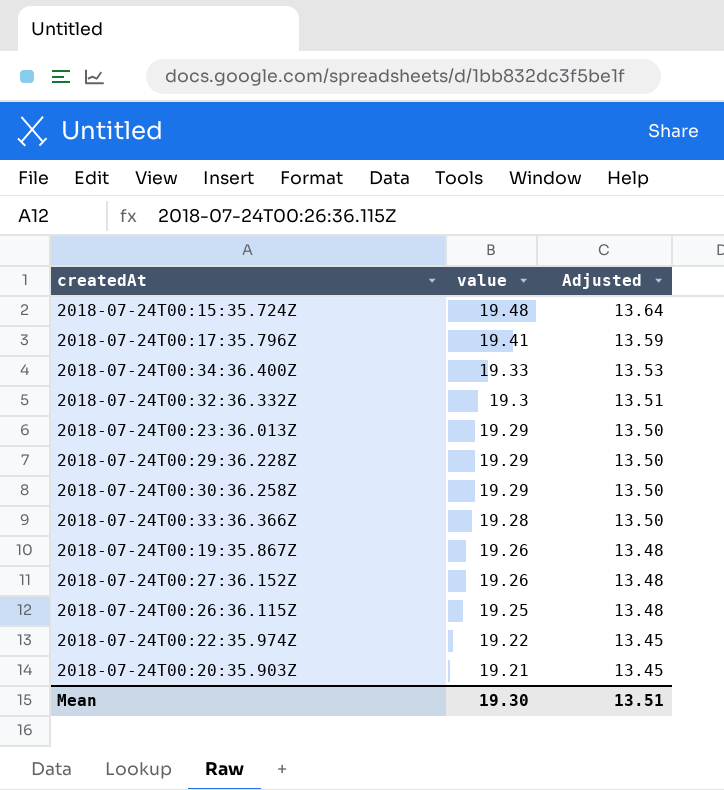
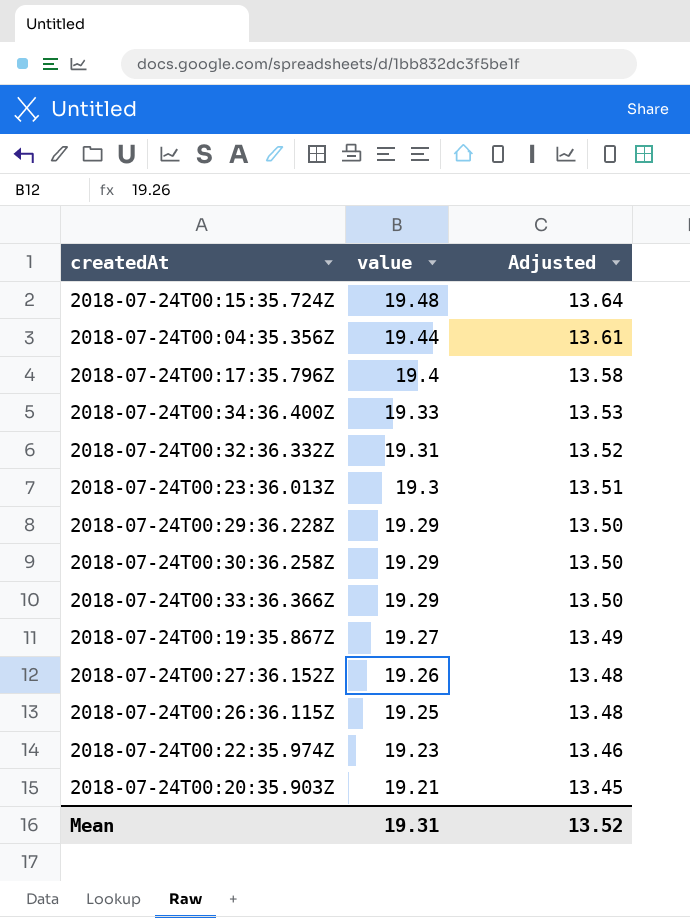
row 2018-07-24T00:04:35.356Z: none -> 19.44 | 13.61
2018-07-24T00:17:35.796Z | value: 19.41 -> 19.4
2018-07-24T00:17:35.796Z | Adjusted: 13.59 -> 13.58
2018-07-24T00:32:36.332Z | value: 19.3 -> 19.31
2018-07-24T00:32:36.332Z | Adjusted: 13.51 -> 13.52
2018-07-24T00:23:36.013Z | value: 19.29 -> 19.3
2018-07-24T00:23:36.013Z | Adjusted: 13.50 -> 13.51
2018-07-24T00:33:36.366Z | value: 19.28 -> 19.29
2018-07-24T00:19:35.867Z | value: 19.26 -> 19.27
2018-07-24T00:19:35.867Z | Adjusted: 13.48 -> 13.49
2018-07-24T00:22:35.974Z | value: 19.22 -> 19.23
2018-07-24T00:22:35.974Z | Adjusted: 13.45 -> 13.46
Mean | value: 19.30 -> 19.31
Mean | Adjusted: 13.51 -> 13.52

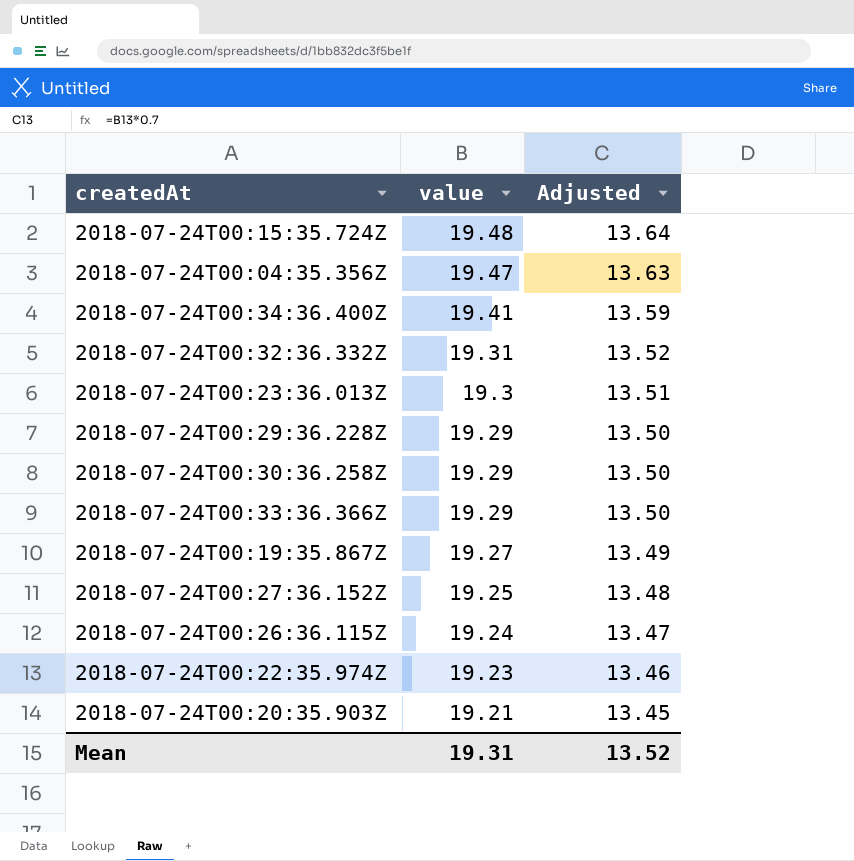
row 2018-07-24T00:17:35.796Z: 19.4 | 13.58 -> none
2018-07-24T00:04:35.356Z | value: 19.44 -> 19.47
2018-07-24T00:04:35.356Z | Adjusted: 13.61 -> 13.63
2018-07-24T00:34:36.400Z | value: 19.33 -> 19.41
2018-07-24T00:34:36.400Z | Adjusted: 13.53 -> 13.59
2018-07-24T00:27:36.152Z | value: 19.26 -> 19.25
2018-07-24T00:26:36.115Z | value: 19.25 -> 19.24
2018-07-24T00:26:36.115Z | Adjusted: 13.48 -> 13.47

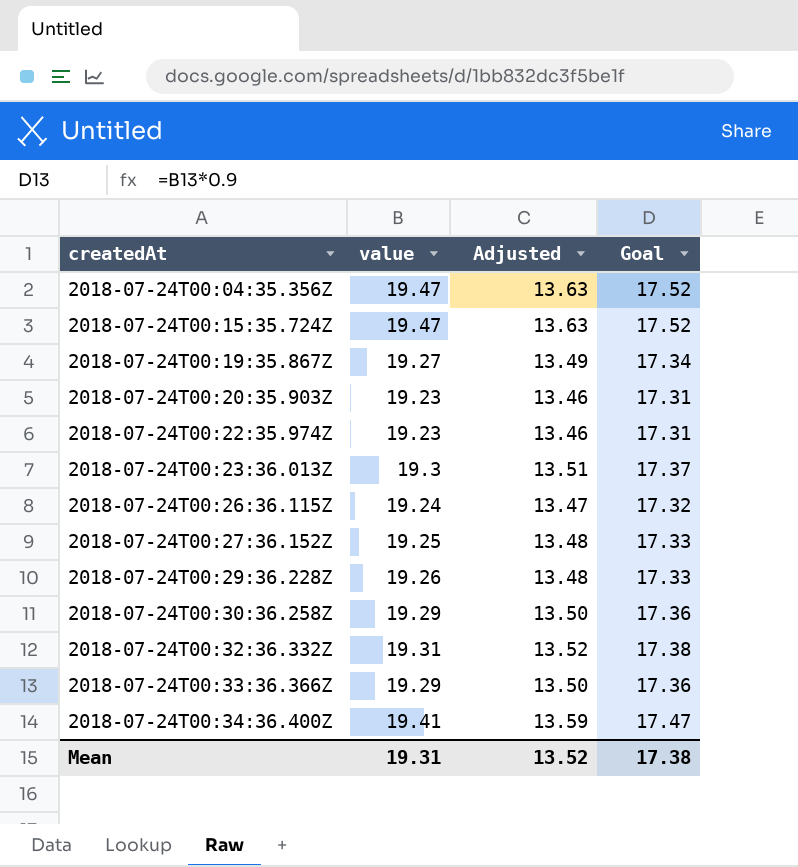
row order: value descending -> createdAt ascending
column Goal | formula: none -> [value] * 0.9
2018-07-24T00:15:35.724Z | value: 19.48 -> 19.47
2018-07-24T00:15:35.724Z | Adjusted: 13.64 -> 13.63
2018-07-24T00:20:35.903Z | value: 19.21 -> 19.23
2018-07-24T00:20:35.903Z | Adjusted: 13.45 -> 13.46
2018-07-24T00:29:36.228Z | value: 19.29 -> 19.26
2018-07-24T00:29:36.228Z | Adjusted: 13.50 -> 13.48

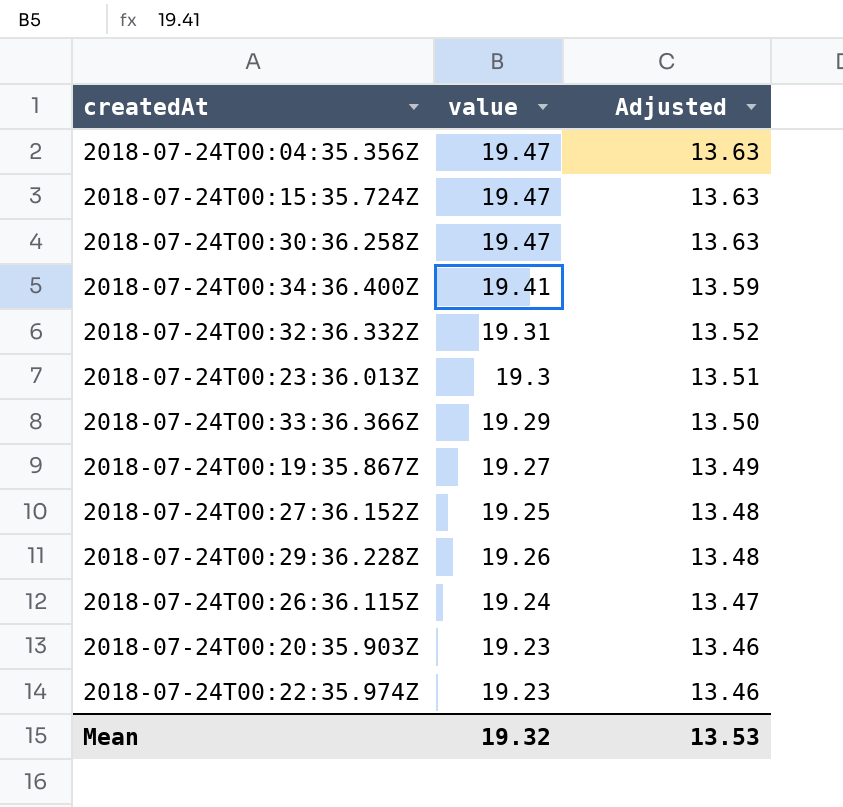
row order: createdAt ascending -> Adjusted descending
column Goal | formula: [value] * 0.9 -> none
2018-07-24T00:30:36.258Z | value: 19.29 -> 19.47
2018-07-24T00:30:36.258Z | Adjusted: 13.50 -> 13.63
Mean | value: 19.31 -> 19.32
Mean | Adjusted: 13.52 -> 13.53

